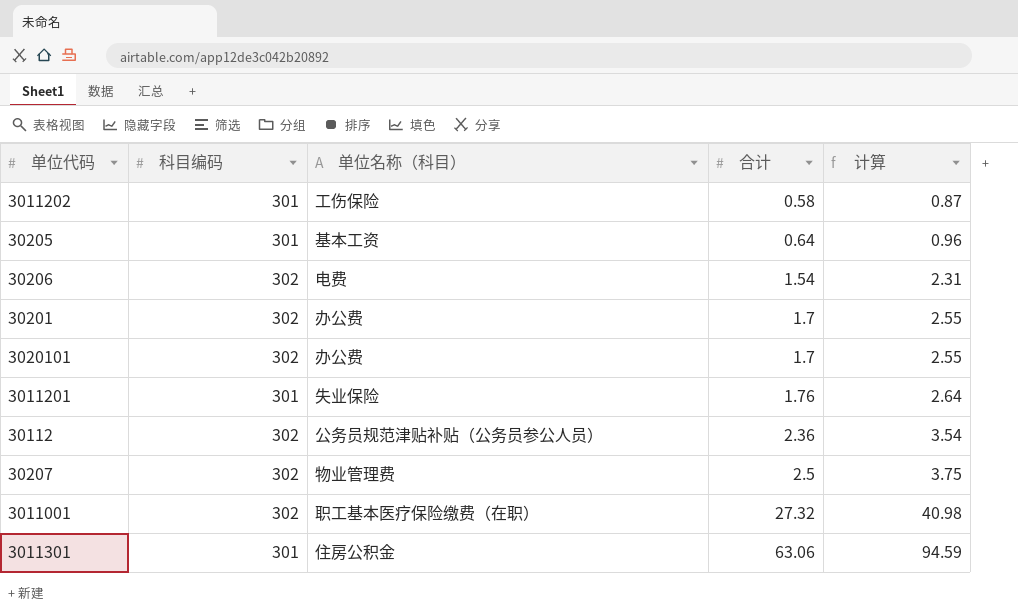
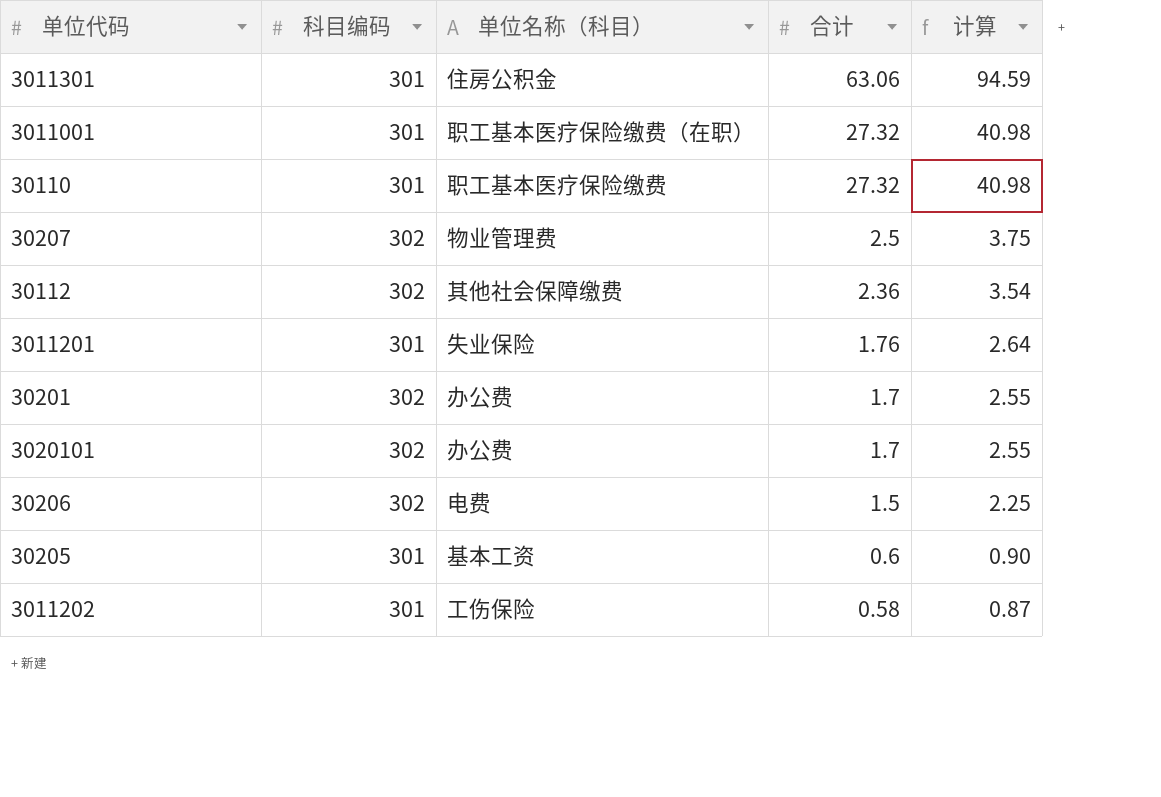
row order: 合计 ascending -> 合计 descending
3011001 | 科目编码: 302 -> 301
row 30110: none -> 301 | 职工基本医疗保险缴费 | 27.32 | 40.98
30112 | 单位名称（科目）: 公务员规范津贴补贴（公务员参公人员） -> 其他社会保障缴费
30206 | 合计: 1.54 -> 1.5
30206 | 计算: 2.31 -> 2.25
30205 | 合计: 0.64 -> 0.6
30205 | 计算: 0.96 -> 0.90

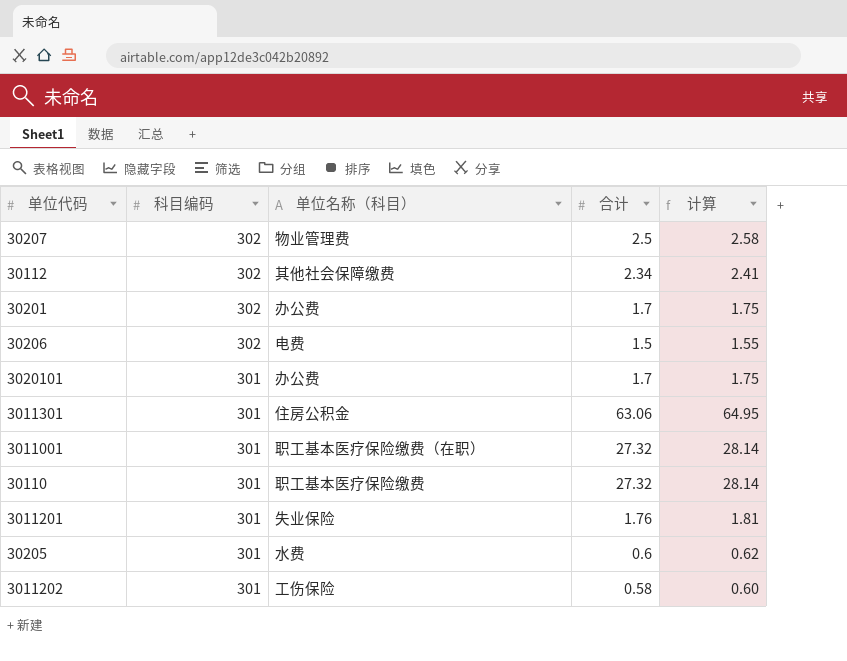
row order: 合计 descending -> 科目编码 descending
column 计算 | formula: [合计] * 1.5 -> [合计] * 1.03
30112 | 合计: 2.36 -> 2.34
3020101 | 科目编码: 302 -> 301
30205 | 单位名称（科目）: 基本工资 -> 水费

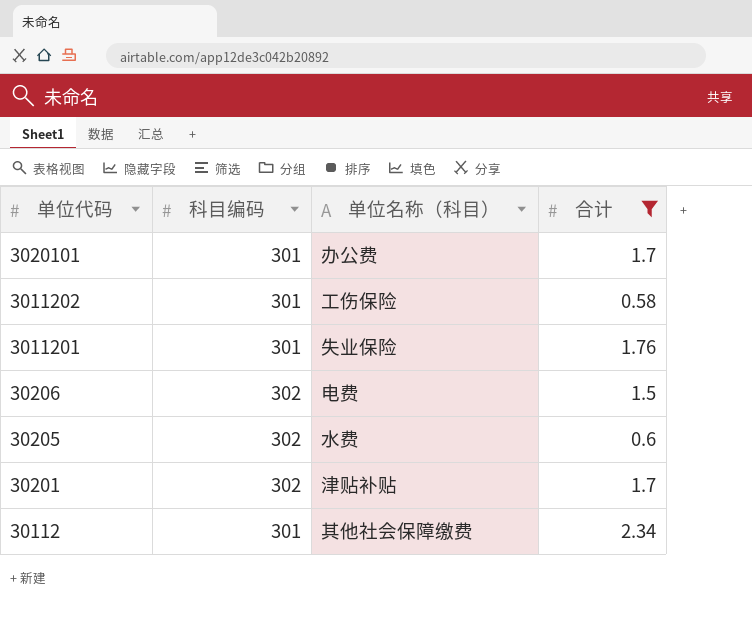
filter: none -> 合计 <= 2.34
row order: 科目编码 descending -> 单位代码 descending
column 计算 | formula: [合计] * 1.03 -> none
30205 | 科目编码: 301 -> 302
30201 | 单位名称（科目）: 办公费 -> 津贴补贴
30112 | 科目编码: 302 -> 301

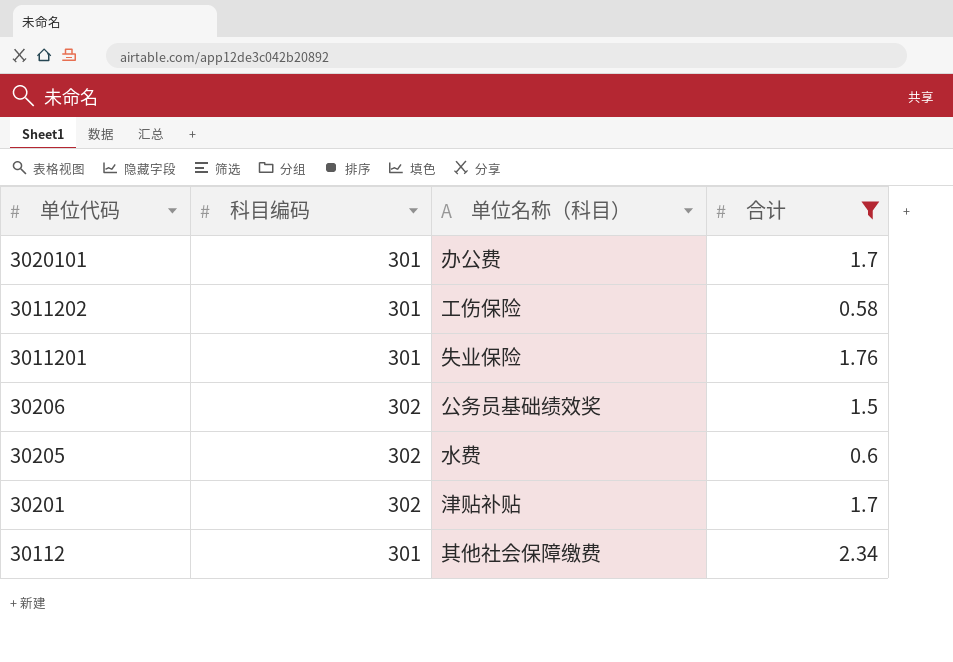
30206 | 单位名称（科目）: 电费 -> 公务员基础绩效奖

